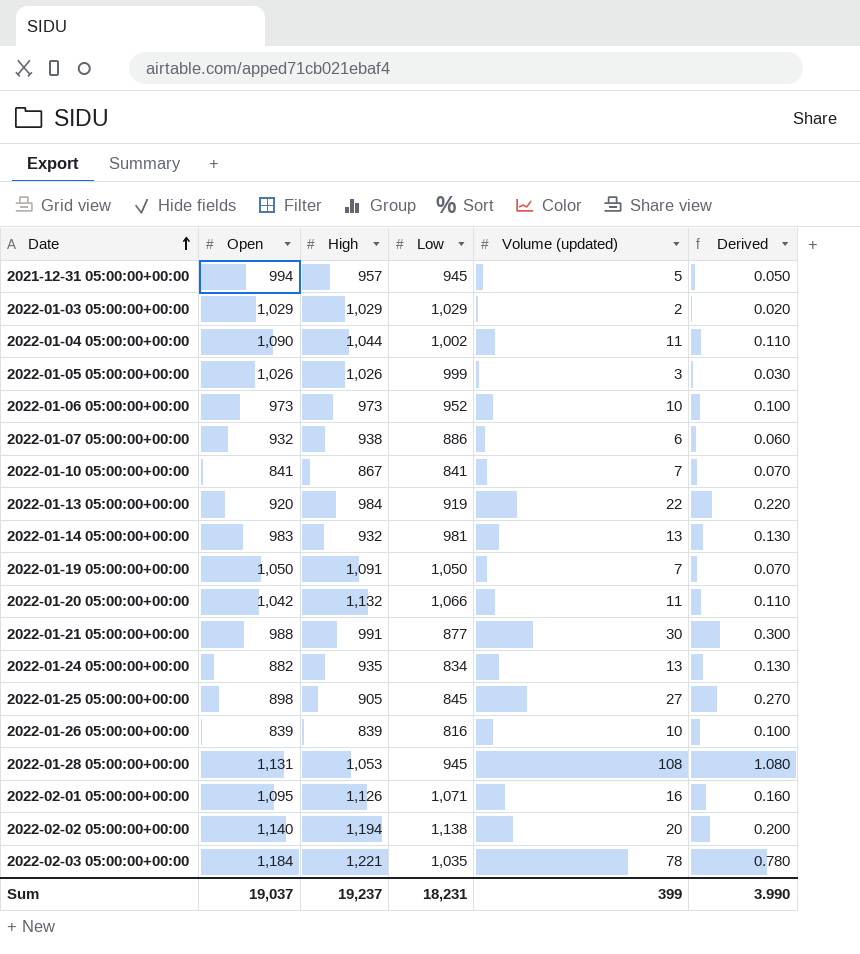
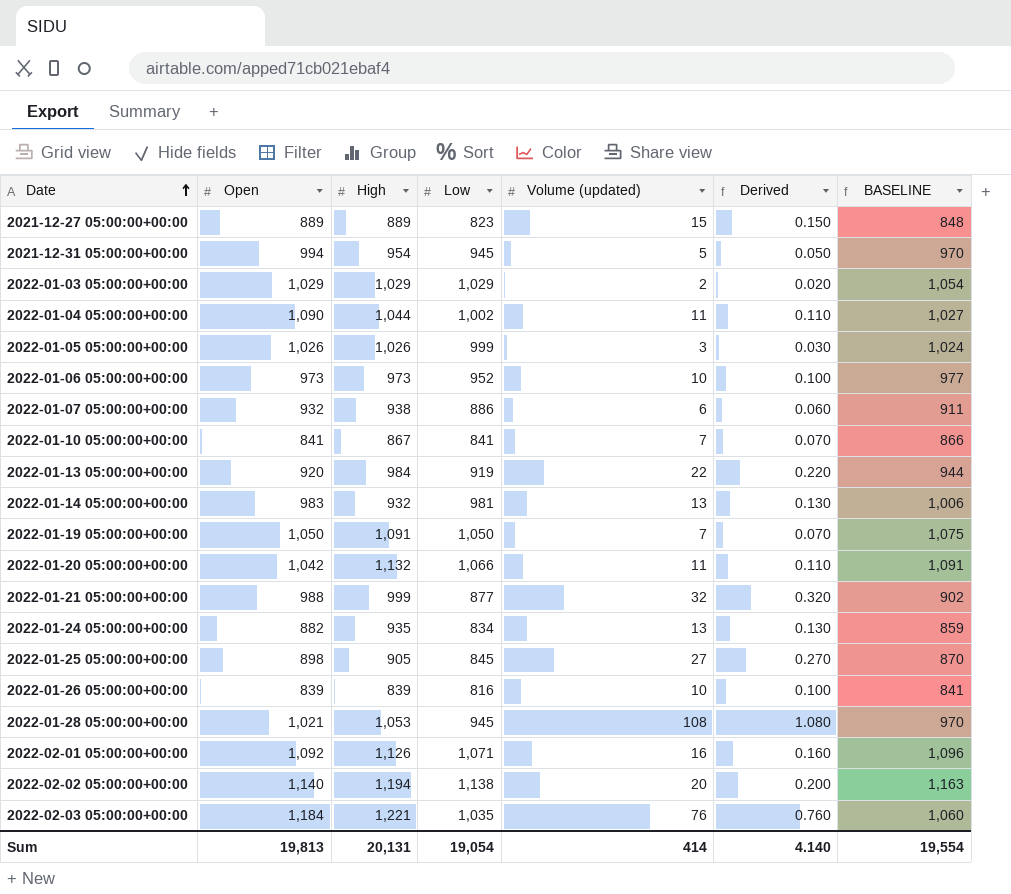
column BASELINE | formula: none -> [Low] + 25
row 2021-12-27 05:00:00+00:00: none -> 889 | 889 | 823 | 15 | 0.150 | 848
2021-12-31 05:00:00+00:00 | High: 957 -> 954
2022-01-21 05:00:00+00:00 | High: 991 -> 999
2022-01-21 05:00:00+00:00 | Volume (updated): 30 -> 32
2022-01-21 05:00:00+00:00 | Derived: 0.300 -> 0.320
2022-01-28 05:00:00+00:00 | Open: 1,131 -> 1,021
2022-02-01 05:00:00+00:00 | Open: 1,095 -> 1,092
2022-02-03 05:00:00+00:00 | Volume (updated): 78 -> 76
2022-02-03 05:00:00+00:00 | Derived: 0.780 -> 0.760
Sum | Open: 19,037 -> 19,813
Sum | High: 19,237 -> 20,131
Sum | Low: 18,231 -> 19,054
Sum | Volume (updated): 399 -> 414
Sum | Derived: 3.990 -> 4.140

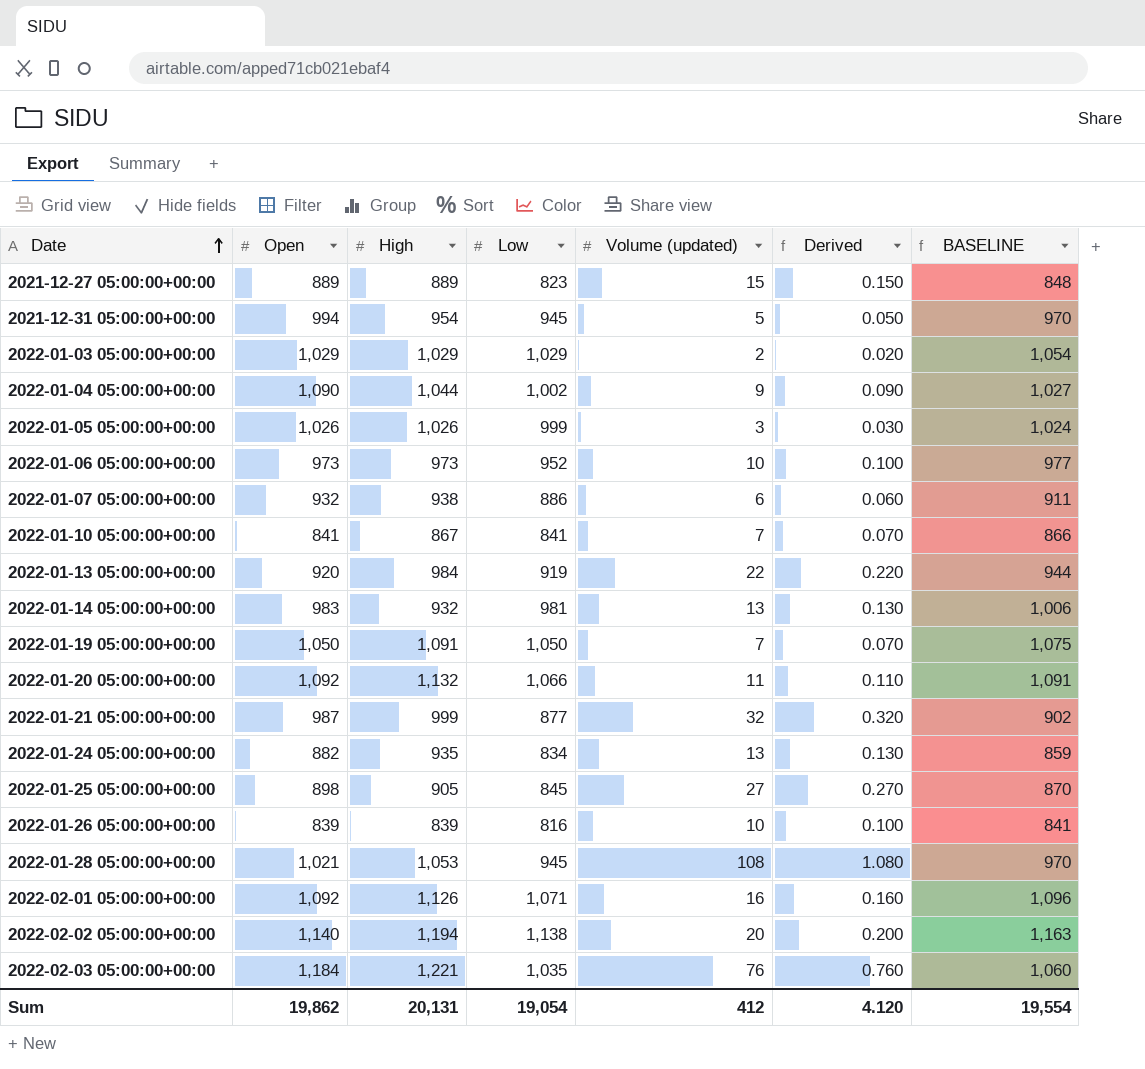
2022-01-04 05:00:00+00:00 | Volume (updated): 11 -> 9
2022-01-04 05:00:00+00:00 | Derived: 0.110 -> 0.090
2022-01-20 05:00:00+00:00 | Open: 1,042 -> 1,092
2022-01-21 05:00:00+00:00 | Open: 988 -> 987
Sum | Open: 19,813 -> 19,862
Sum | Volume (updated): 414 -> 412
Sum | Derived: 4.140 -> 4.120

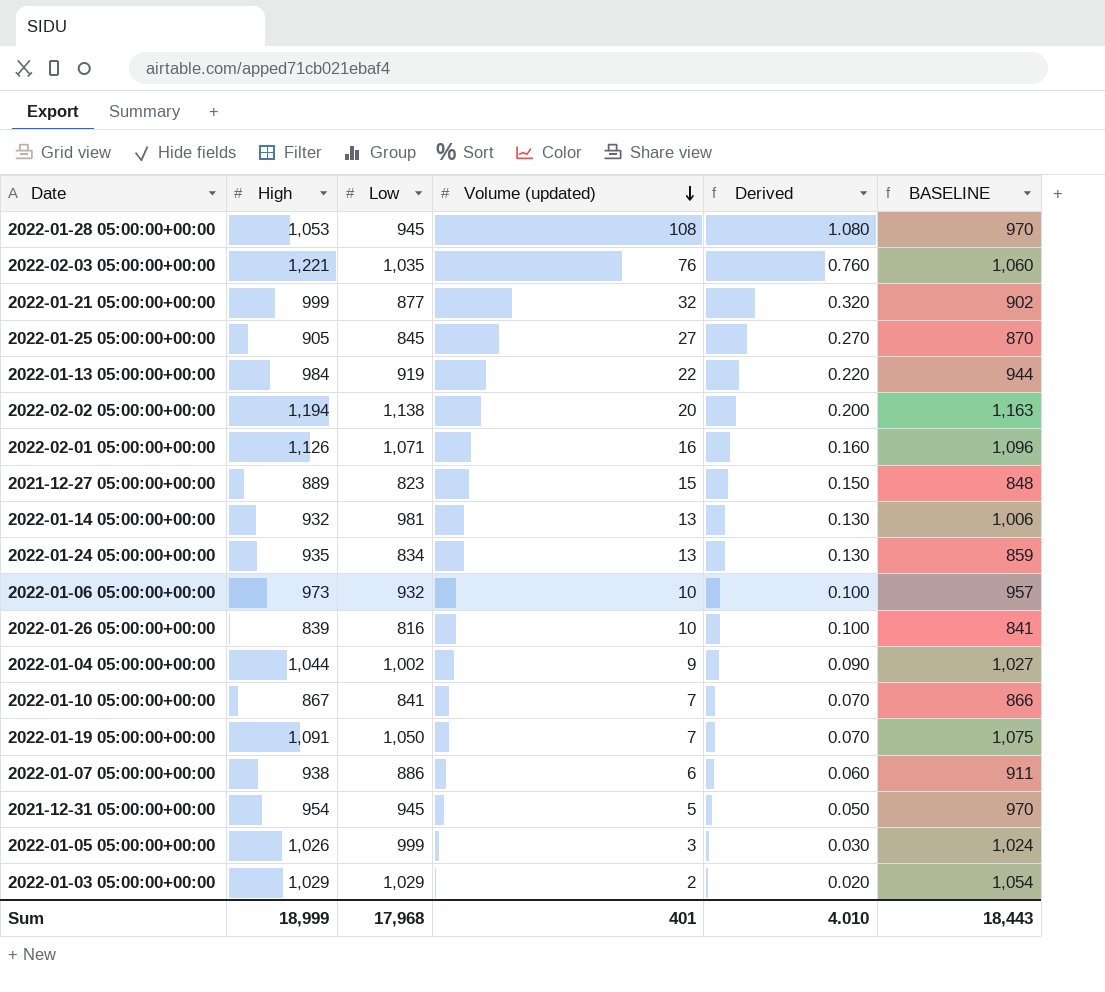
row order: Date ascending -> Volume (updated) descending
column Open | position: 2 -> none
row 2022-01-20 05:00:00+00:00: 1,092 | 1,132 | 1,066 | 11 | 0.110 | 1,091 -> none
2022-01-06 05:00:00+00:00 | Low: 952 -> 932
2022-01-06 05:00:00+00:00 | BASELINE: 977 -> 957
Sum | High: 20,131 -> 18,999
Sum | Low: 19,054 -> 17,968
Sum | Volume (updated): 412 -> 401
Sum | Derived: 4.120 -> 4.010
Sum | BASELINE: 19,554 -> 18,443

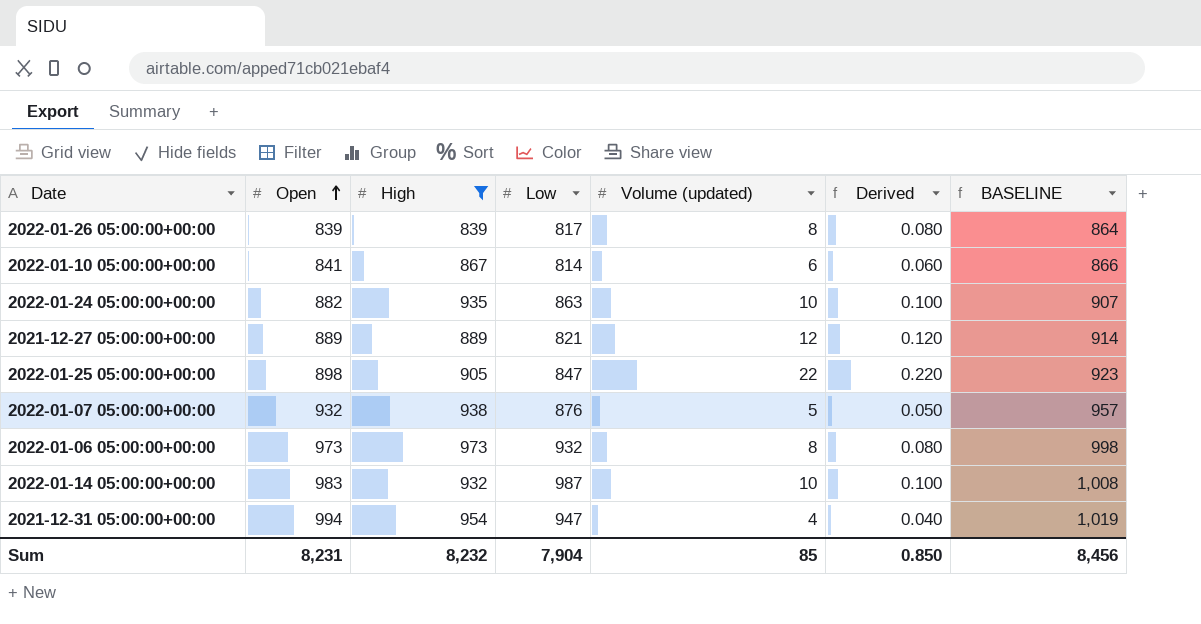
filter: none -> High <= 973
row order: Volume (updated) descending -> Open ascending
column Open | position: none -> 2
column BASELINE | formula: [Low] + 25 -> [Open] + 25
2022-01-26 05:00:00+00:00 | Low: 816 -> 817
2022-01-26 05:00:00+00:00 | Volume (updated): 10 -> 8
2022-01-26 05:00:00+00:00 | Derived: 0.100 -> 0.080
2022-01-10 05:00:00+00:00 | Low: 841 -> 814
2022-01-10 05:00:00+00:00 | Volume (updated): 7 -> 6
2022-01-10 05:00:00+00:00 | Derived: 0.070 -> 0.060
2022-01-24 05:00:00+00:00 | Low: 834 -> 863
2022-01-24 05:00:00+00:00 | Volume (updated): 13 -> 10
2022-01-24 05:00:00+00:00 | Derived: 0.130 -> 0.100
2021-12-27 05:00:00+00:00 | Low: 823 -> 821
2021-12-27 05:00:00+00:00 | Volume (updated): 15 -> 12
2021-12-27 05:00:00+00:00 | Derived: 0.150 -> 0.120
2022-01-25 05:00:00+00:00 | Low: 845 -> 847
2022-01-25 05:00:00+00:00 | Volume (updated): 27 -> 22
2022-01-25 05:00:00+00:00 | Derived: 0.270 -> 0.220
2022-01-07 05:00:00+00:00 | Low: 886 -> 876
2022-01-07 05:00:00+00:00 | Volume (updated): 6 -> 5
2022-01-07 05:00:00+00:00 | Derived: 0.060 -> 0.050
2022-01-06 05:00:00+00:00 | Volume (updated): 10 -> 8
2022-01-06 05:00:00+00:00 | Derived: 0.100 -> 0.080
2022-01-14 05:00:00+00:00 | Low: 981 -> 987
2022-01-14 05:00:00+00:00 | Volume (updated): 13 -> 10
2022-01-14 05:00:00+00:00 | Derived: 0.130 -> 0.100
2021-12-31 05:00:00+00:00 | Low: 945 -> 947
2021-12-31 05:00:00+00:00 | Volume (updated): 5 -> 4
2021-12-31 05:00:00+00:00 | Derived: 0.050 -> 0.040
Sum | High: 18,999 -> 8,232
Sum | Low: 17,968 -> 7,904
Sum | Volume (updated): 401 -> 85
Sum | Derived: 4.010 -> 0.850
Sum | BASELINE: 18,443 -> 8,456

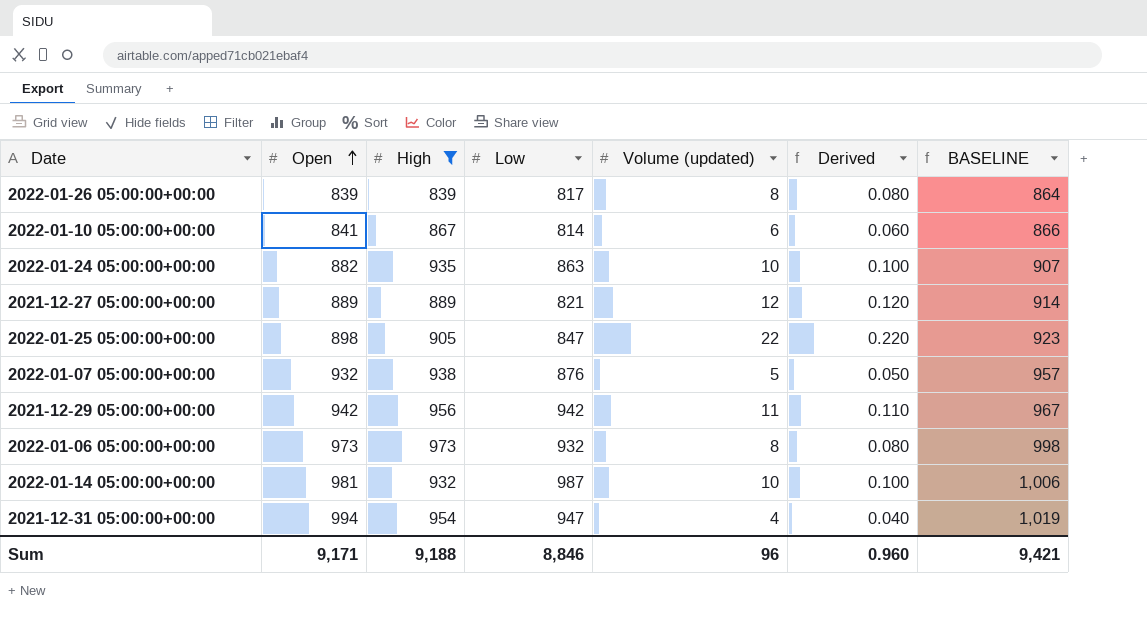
row 2021-12-29 05:00:00+00:00: none -> 942 | 956 | 942 | 11 | 0.110 | 967
2022-01-14 05:00:00+00:00 | Open: 983 -> 981
2022-01-14 05:00:00+00:00 | BASELINE: 1,008 -> 1,006
Sum | Open: 8,231 -> 9,171
Sum | High: 8,232 -> 9,188
Sum | Low: 7,904 -> 8,846
Sum | Volume (updated): 85 -> 96
Sum | Derived: 0.850 -> 0.960
Sum | BASELINE: 8,456 -> 9,421

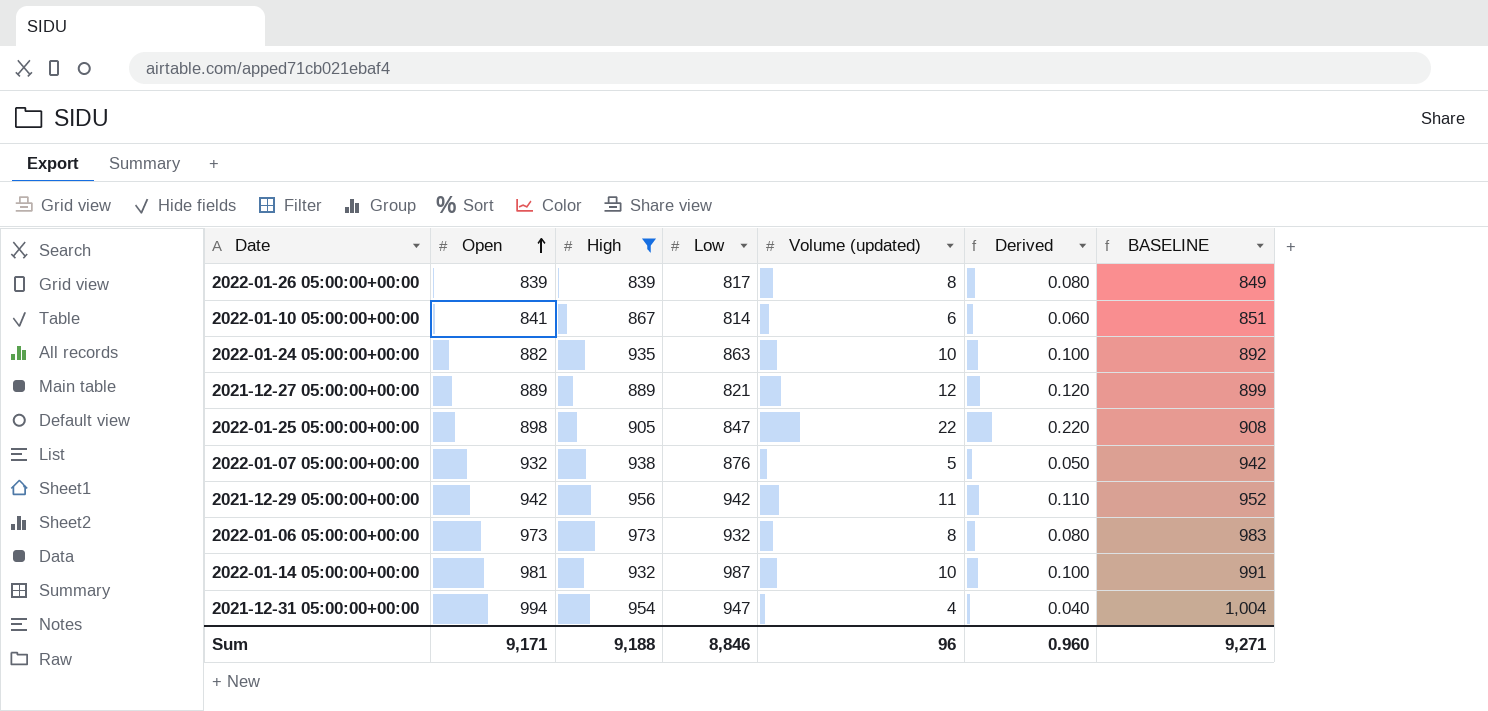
column BASELINE | formula: [Open] + 25 -> [Open] + 10
Sum | BASELINE: 9,421 -> 9,271

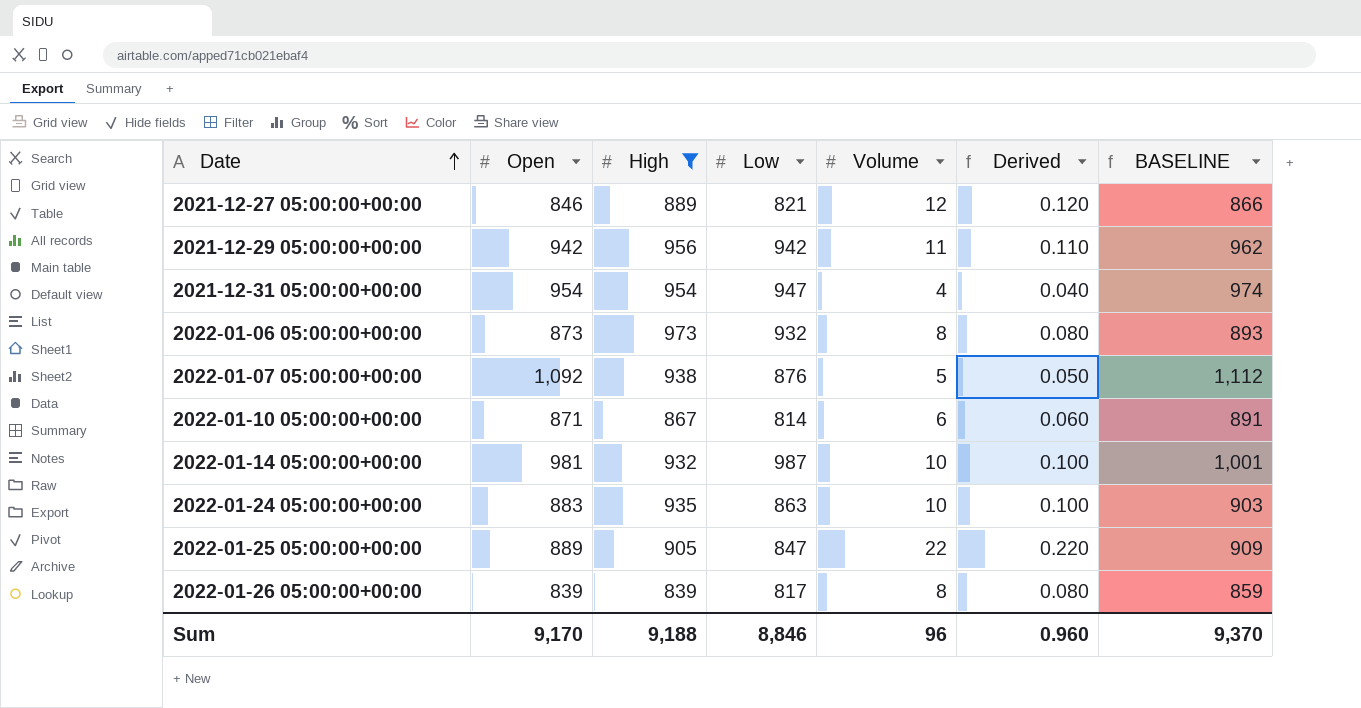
row order: Open ascending -> Date ascending
column name: Volume (updated) -> Volume
column BASELINE | formula: [Open] + 10 -> [Open] + 20
2021-12-27 05:00:00+00:00 | Open: 889 -> 846
2021-12-31 05:00:00+00:00 | Open: 994 -> 954
2022-01-06 05:00:00+00:00 | Open: 973 -> 873
2022-01-07 05:00:00+00:00 | Open: 932 -> 1,092
2022-01-10 05:00:00+00:00 | Open: 841 -> 871
2022-01-24 05:00:00+00:00 | Open: 882 -> 883
2022-01-25 05:00:00+00:00 | Open: 898 -> 889
Sum | Open: 9,171 -> 9,170
Sum | BASELINE: 9,271 -> 9,370

